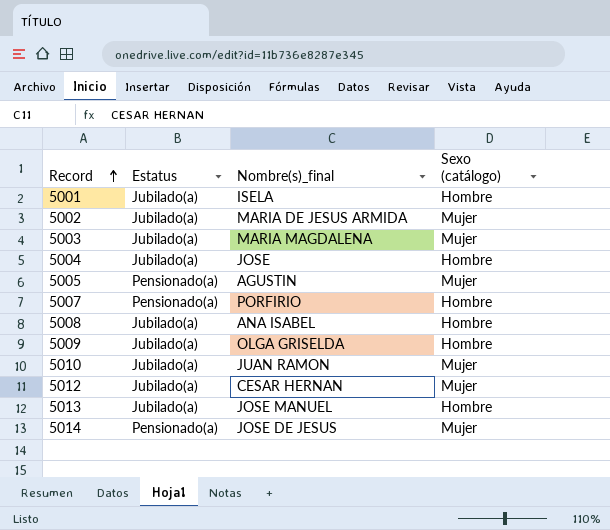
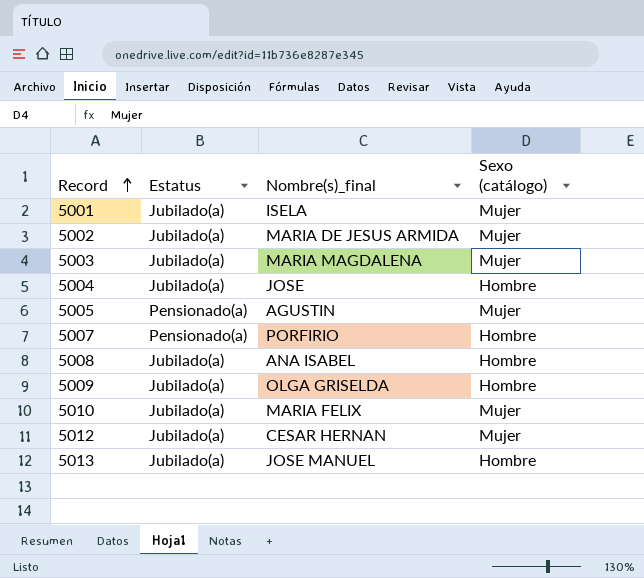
row 5014: Pensionado(a) | JOSE DE JESUS | Mujer -> none
5001 | Sexo (catálogo): Hombre -> Mujer
5010 | Nombre(s)_final: JUAN RAMON -> MARIA FELIX

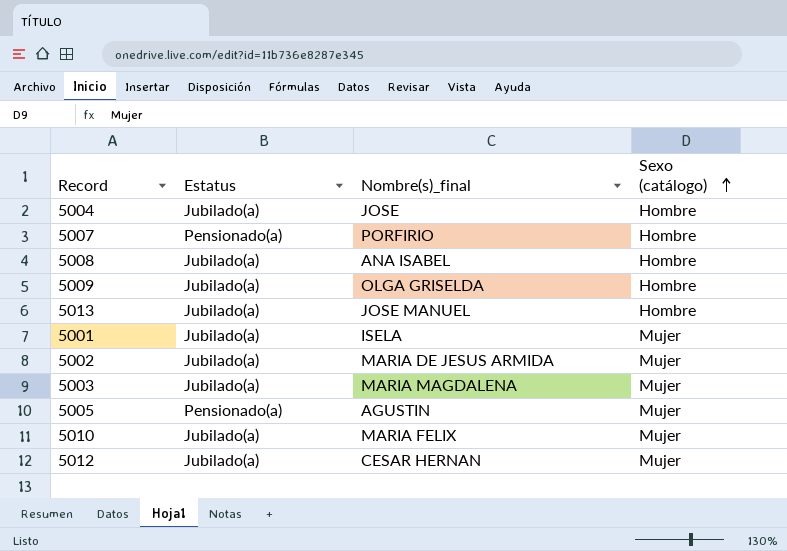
row order: Record ascending -> Sexo (catálogo) ascending

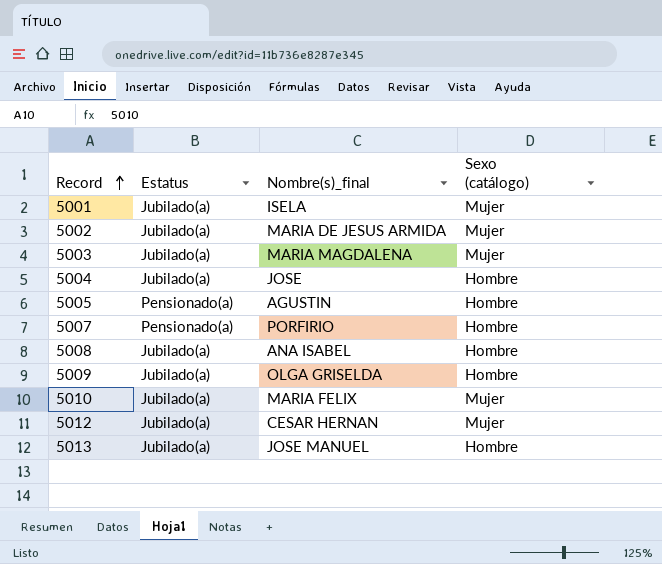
row order: Sexo (catálogo) ascending -> Record ascending
5005 | Sexo (catálogo): Mujer -> Hombre

